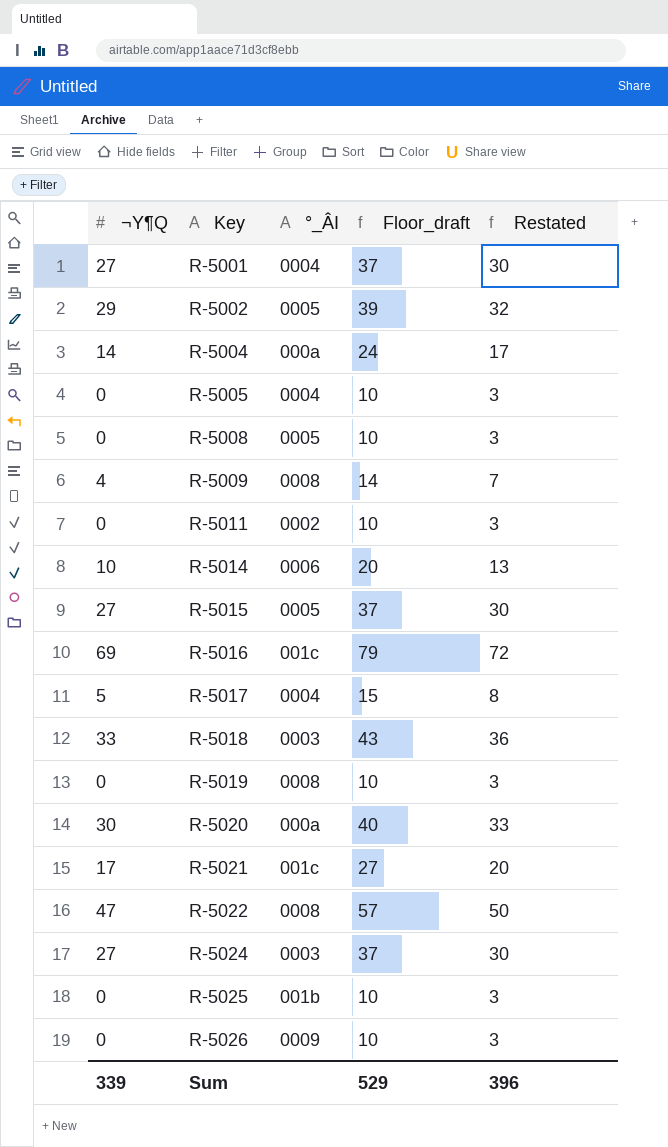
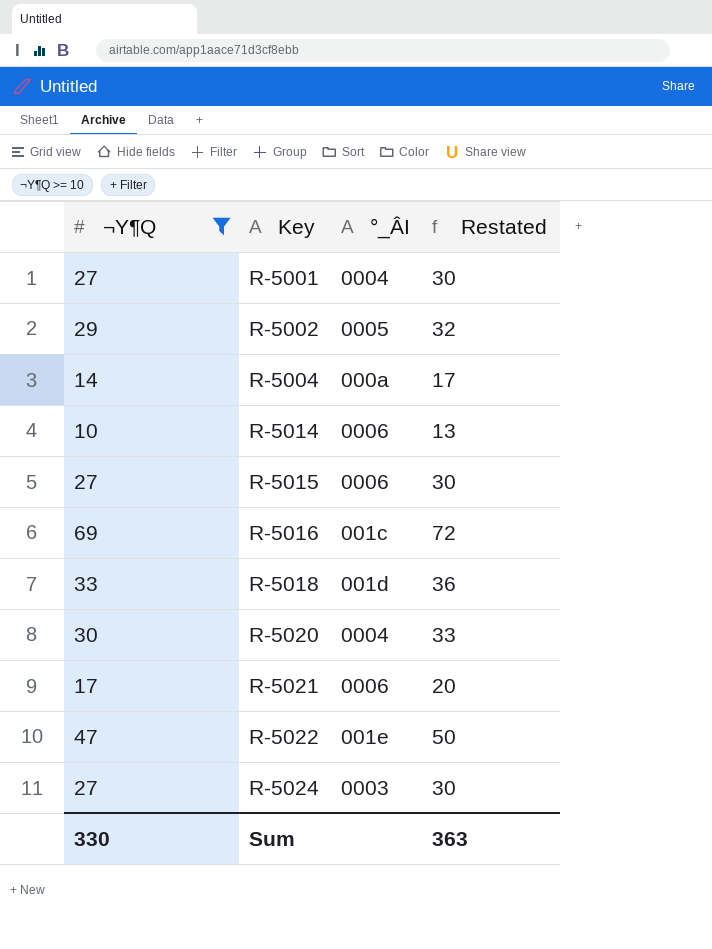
filter: none -> ¬Y¶Q >= 10
column Floor_draft | formula: [¬Y¶Q] + 10 -> none
R-5015 | °_ÂI: 0005 -> 0006
R-5018 | °_ÂI: 0003 -> 001d
R-5020 | °_ÂI: 000a -> 0004
R-5021 | °_ÂI: 001c -> 0006
R-5022 | °_ÂI: 0008 -> 001e
Sum | ¬Y¶Q: 339 -> 330
Sum | Restated: 396 -> 363

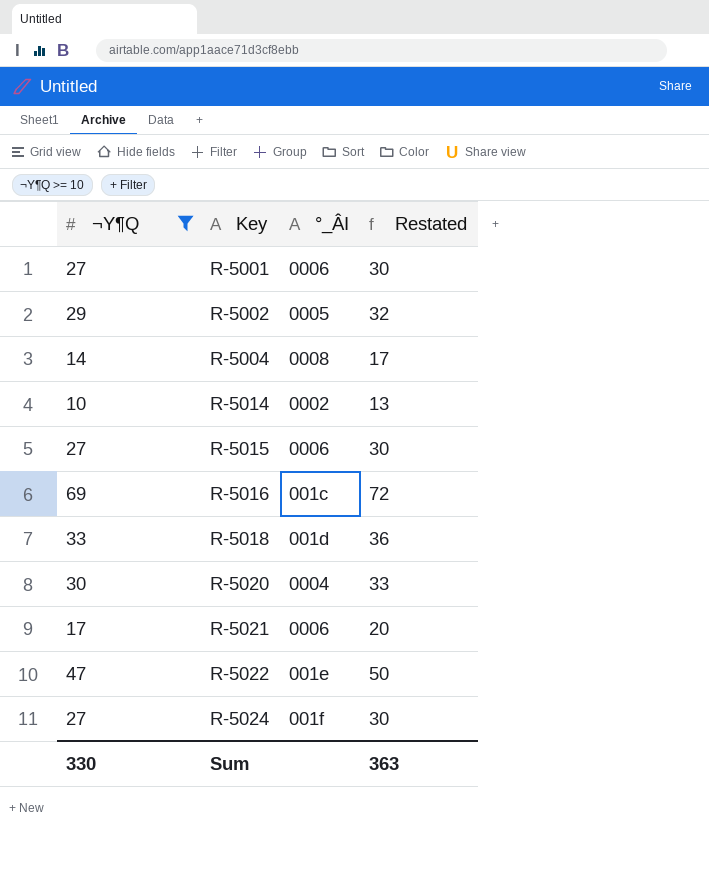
R-5001 | °_ÂI: 0004 -> 0006
R-5004 | °_ÂI: 000a -> 0008
R-5014 | °_ÂI: 0006 -> 0002
R-5024 | °_ÂI: 0003 -> 001f

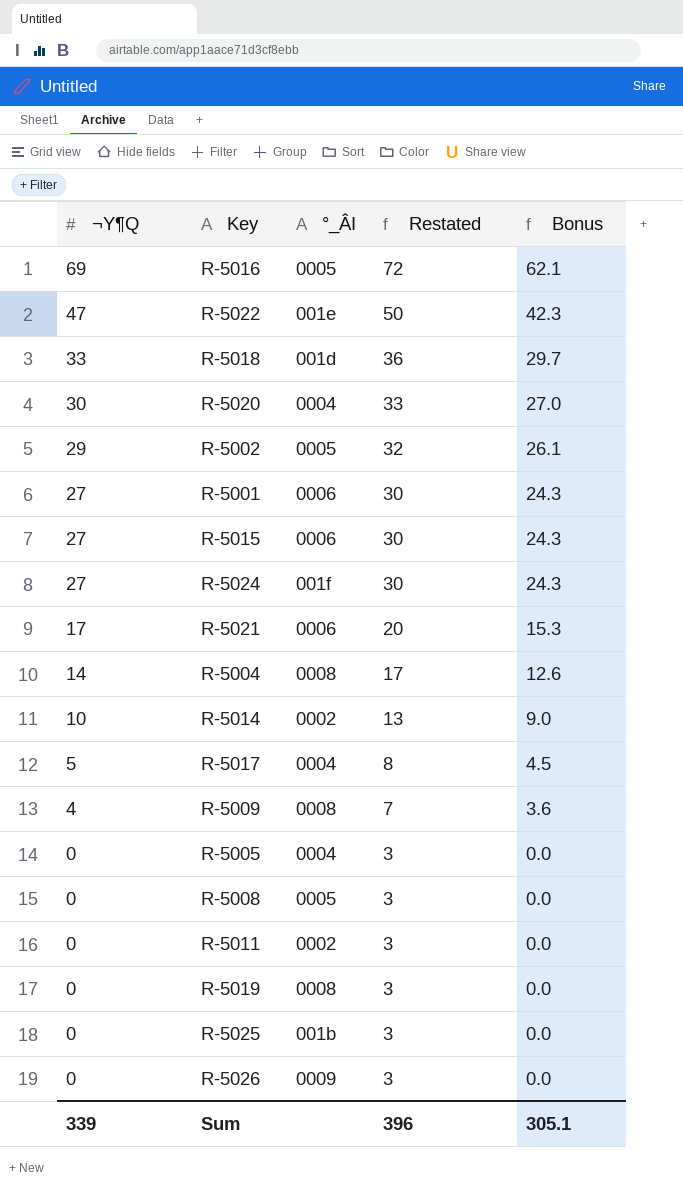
filter: ¬Y¶Q >= 10 -> none
row order: Key ascending -> ¬Y¶Q descending
column Bonus | formula: none -> [¬Y¶Q] * 0.9
R-5016 | °_ÂI: 001c -> 0005
Sum | ¬Y¶Q: 330 -> 339
Sum | Restated: 363 -> 396

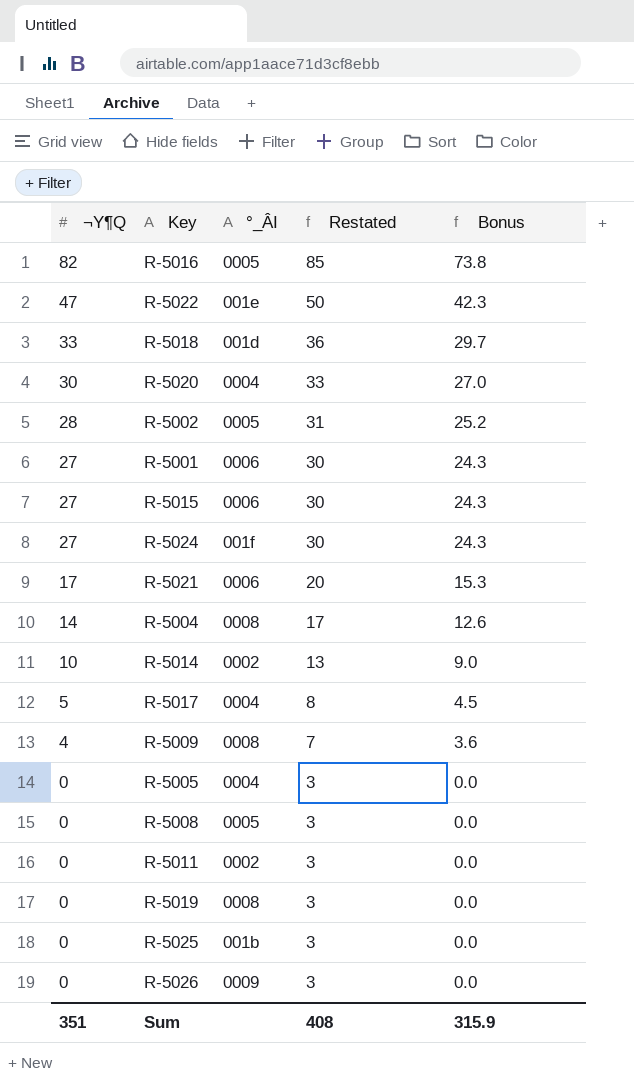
R-5016 | ¬Y¶Q: 69 -> 82
R-5016 | Restated: 72 -> 85
R-5016 | Bonus: 62.1 -> 73.8
R-5002 | ¬Y¶Q: 29 -> 28
R-5002 | Restated: 32 -> 31
R-5002 | Bonus: 26.1 -> 25.2
Sum | ¬Y¶Q: 339 -> 351
Sum | Restated: 396 -> 408
Sum | Bonus: 305.1 -> 315.9

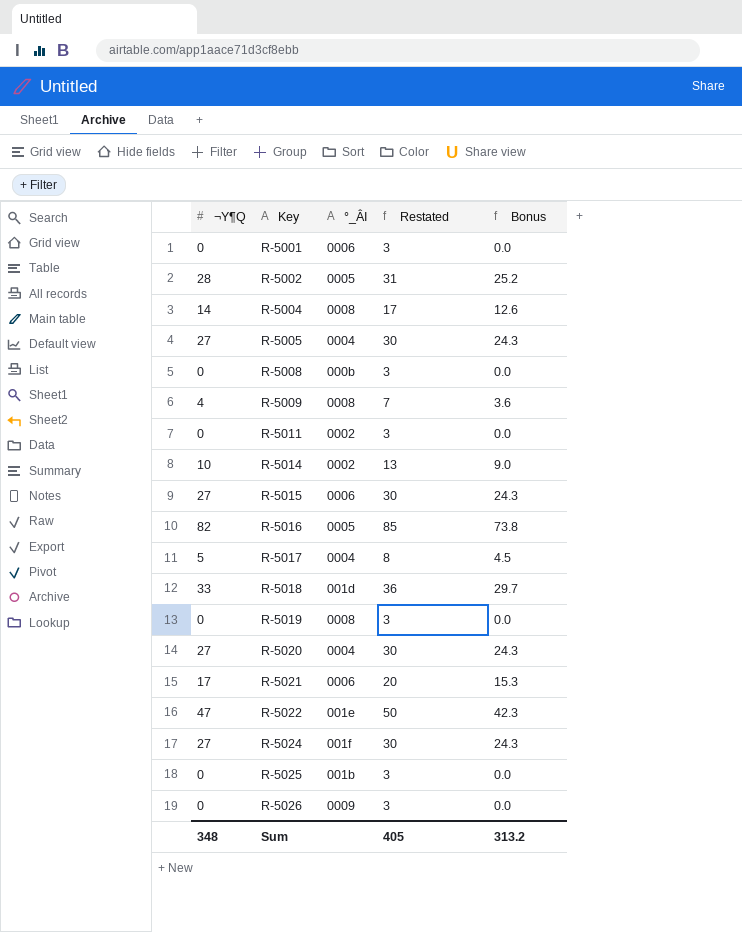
row order: ¬Y¶Q descending -> Key ascending
R-5001 | ¬Y¶Q: 27 -> 0
R-5001 | Restated: 30 -> 3
R-5001 | Bonus: 24.3 -> 0.0
R-5005 | ¬Y¶Q: 0 -> 27
R-5005 | Restated: 3 -> 30
R-5005 | Bonus: 0.0 -> 24.3
R-5008 | °_ÂI: 0005 -> 000b
R-5020 | ¬Y¶Q: 30 -> 27
R-5020 | Restated: 33 -> 30
R-5020 | Bonus: 27.0 -> 24.3
Sum | ¬Y¶Q: 351 -> 348
Sum | Restated: 408 -> 405
Sum | Bonus: 315.9 -> 313.2

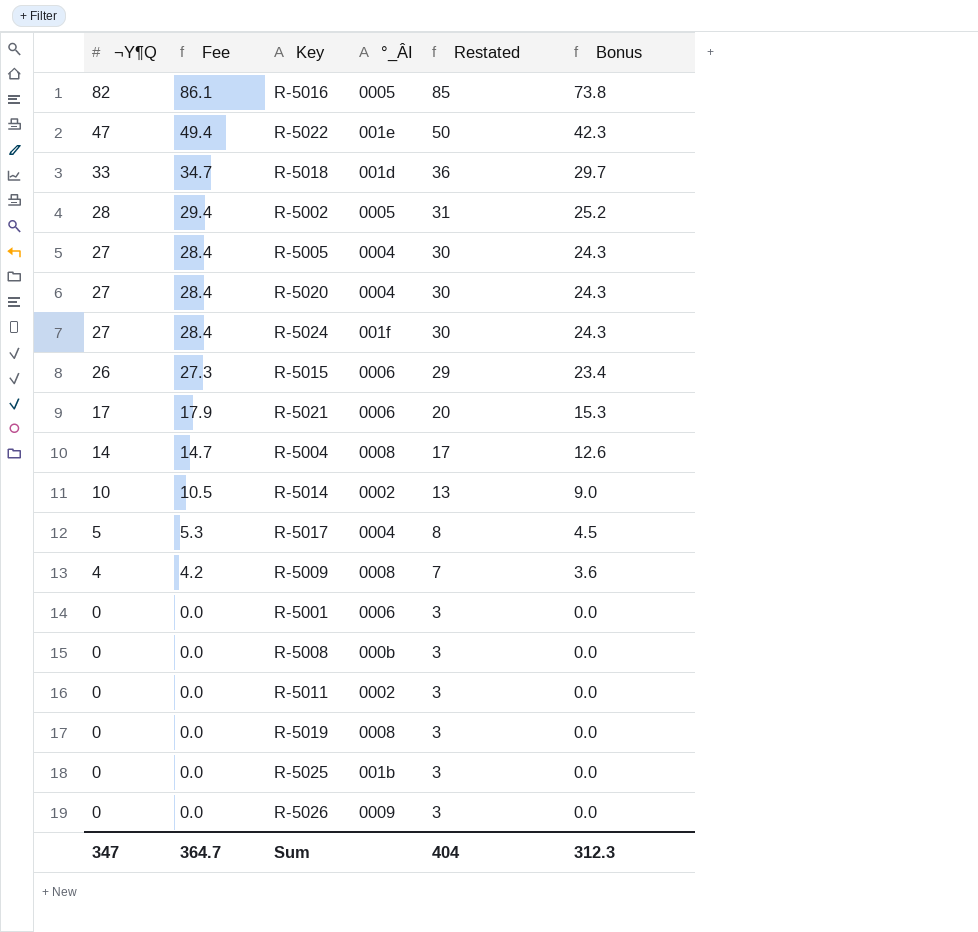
row order: Key ascending -> ¬Y¶Q descending
column Fee | formula: none -> [¬Y¶Q] * 1.05
R-5015 | ¬Y¶Q: 27 -> 26
R-5015 | Restated: 30 -> 29
R-5015 | Bonus: 24.3 -> 23.4
Sum | ¬Y¶Q: 348 -> 347
Sum | Restated: 405 -> 404
Sum | Bonus: 313.2 -> 312.3

